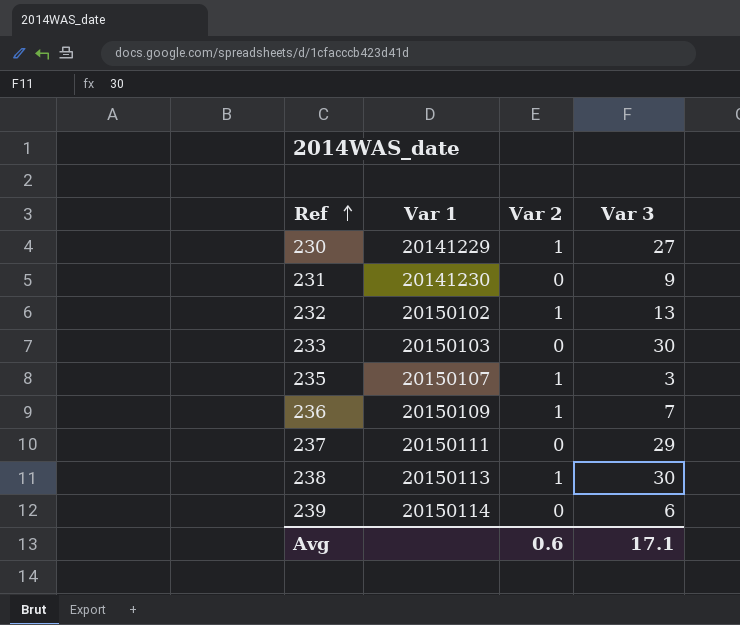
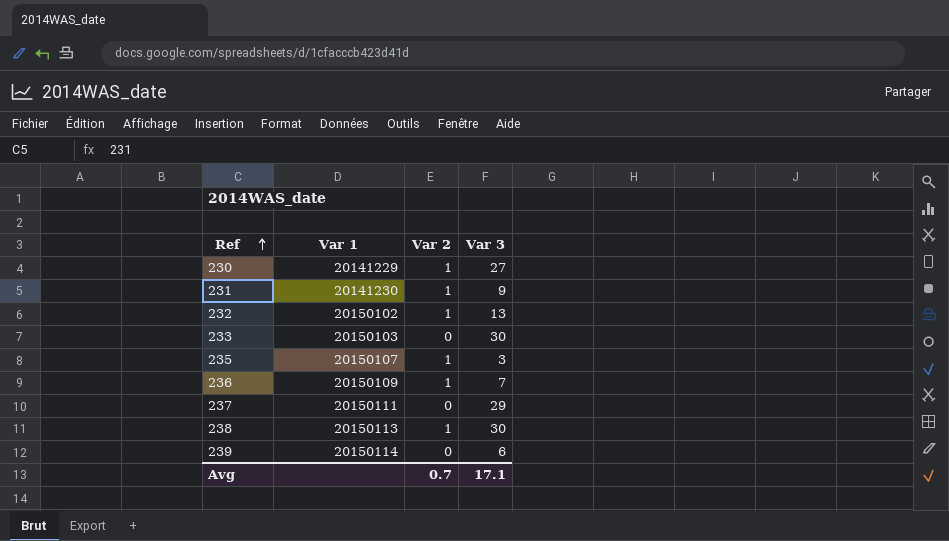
231 | Var 2: 0 -> 1
Avg | Var 2: 0.6 -> 0.7

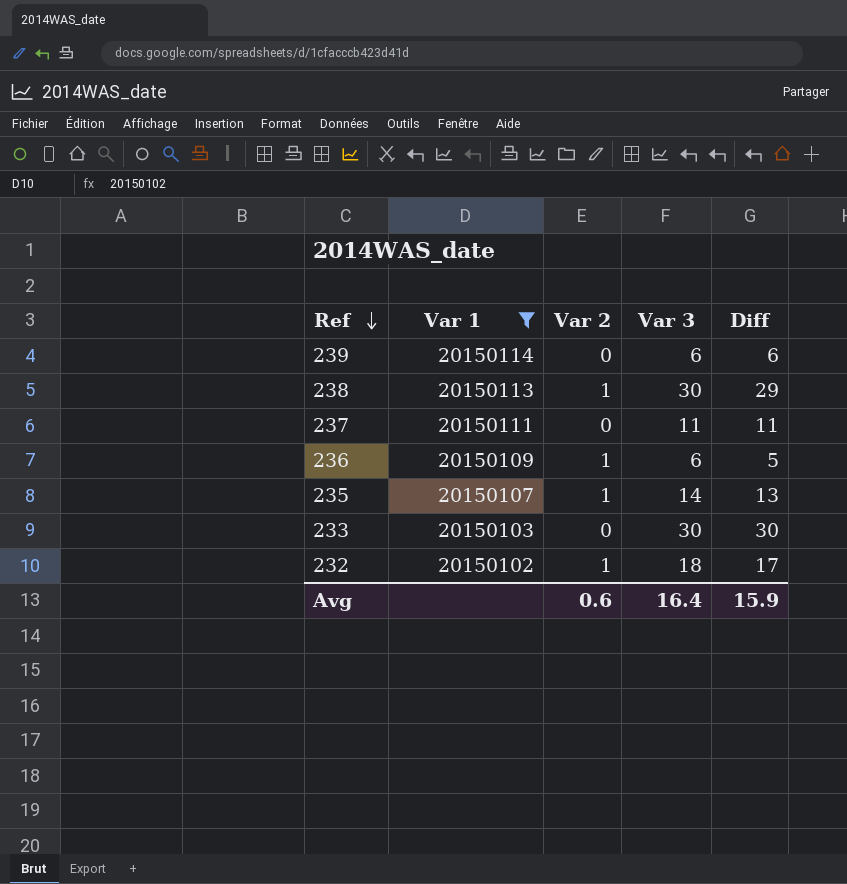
filter: none -> Var 1 >= 20150102
row order: Ref ascending -> Ref descending
column Diff | formula: none -> [Var 3] - [Var 2]
237 | Var 3: 29 -> 11
236 | Var 3: 7 -> 6
235 | Var 3: 3 -> 14
232 | Var 3: 13 -> 18
Avg | Var 2: 0.7 -> 0.6
Avg | Var 3: 17.1 -> 16.4

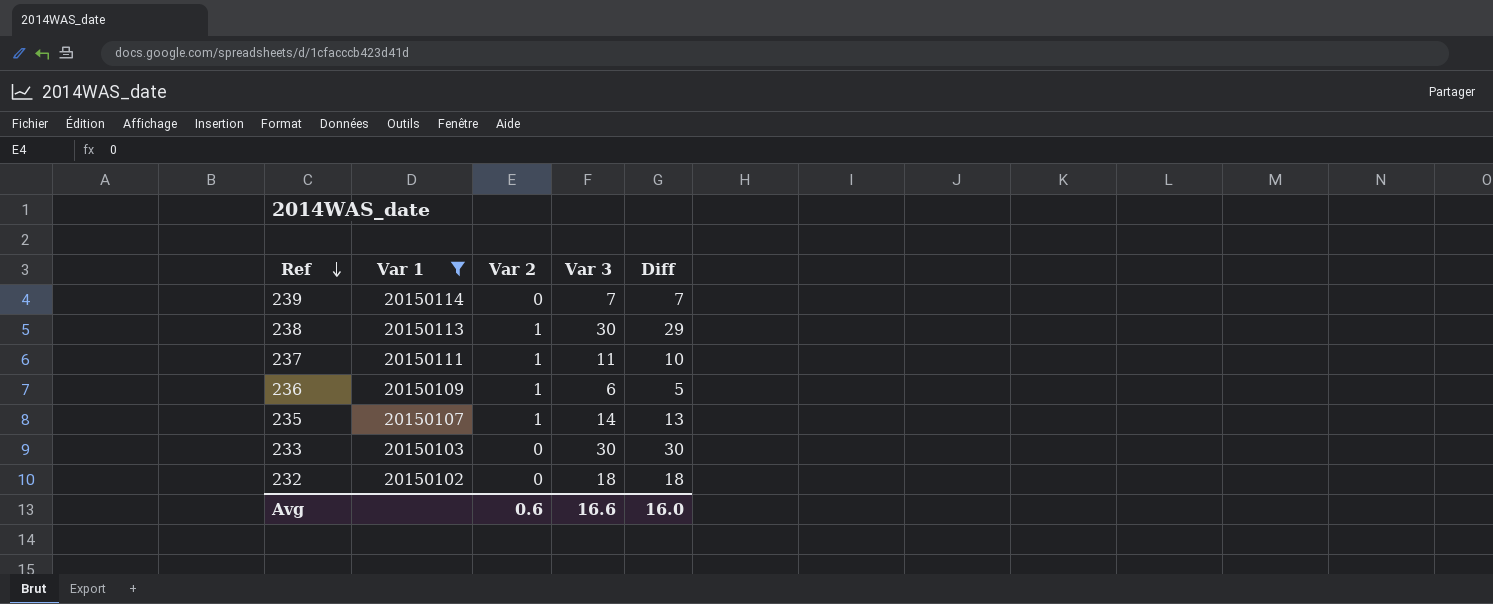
239 | Var 3: 6 -> 7
239 | Diff: 6 -> 7
237 | Var 2: 0 -> 1
237 | Diff: 11 -> 10
232 | Var 2: 1 -> 0
232 | Diff: 17 -> 18
Avg | Var 3: 16.4 -> 16.6
Avg | Diff: 15.9 -> 16.0

